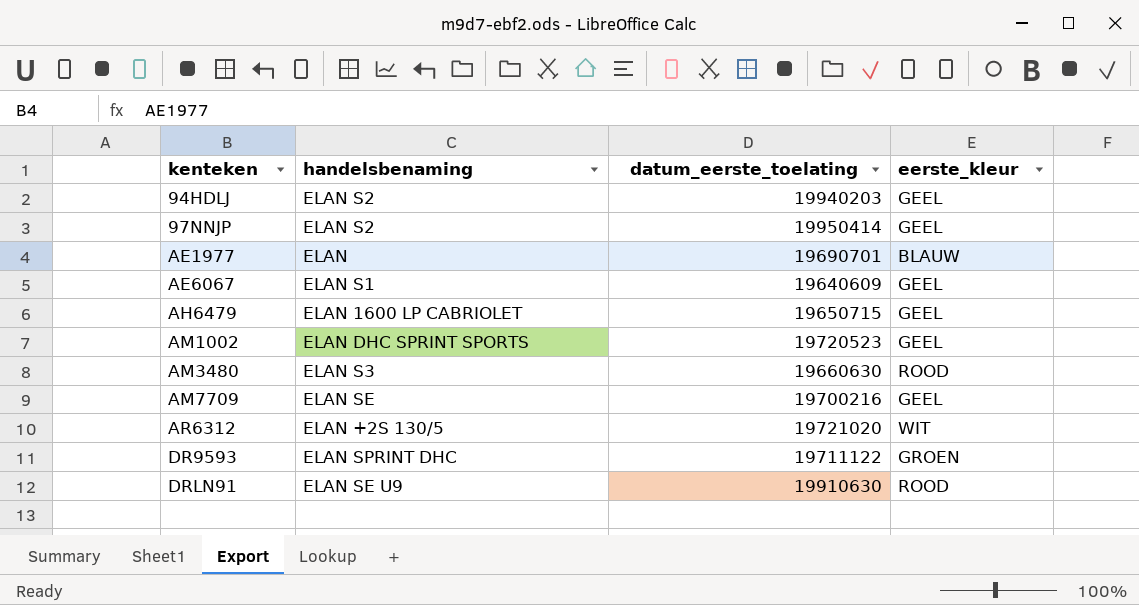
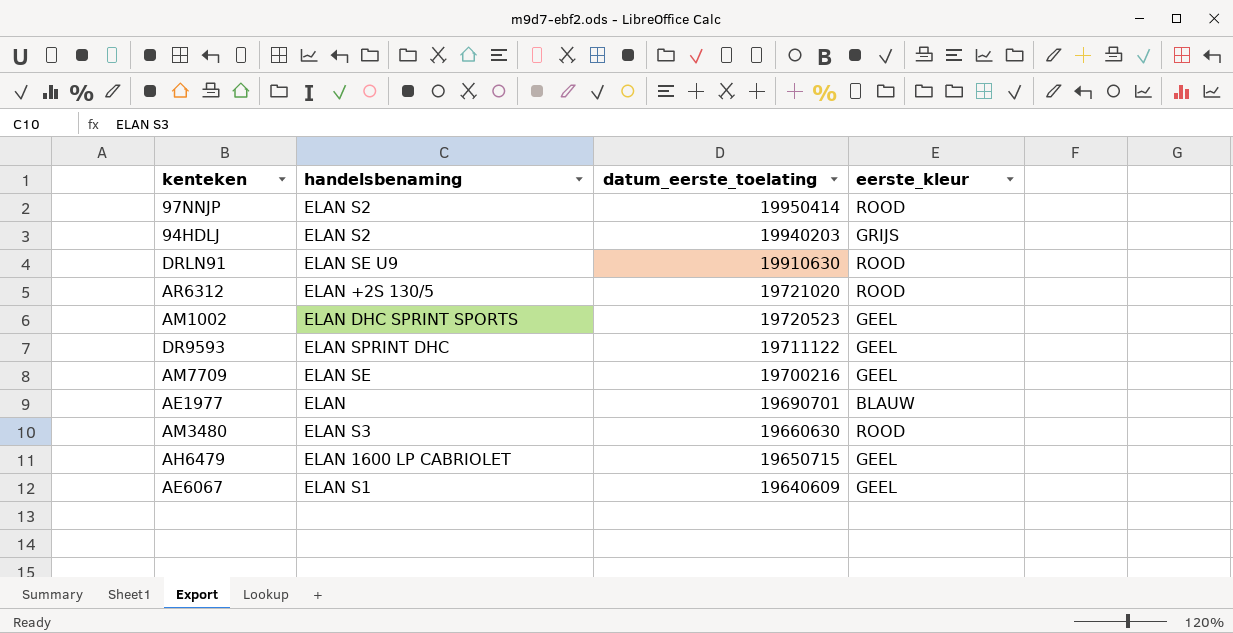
row order: kenteken ascending -> datum_eerste_toelating descending
97NNJP | eerste_kleur: GEEL -> ROOD
94HDLJ | eerste_kleur: GEEL -> GRIJS
AR6312 | eerste_kleur: WIT -> ROOD
DR9593 | eerste_kleur: GROEN -> GEEL

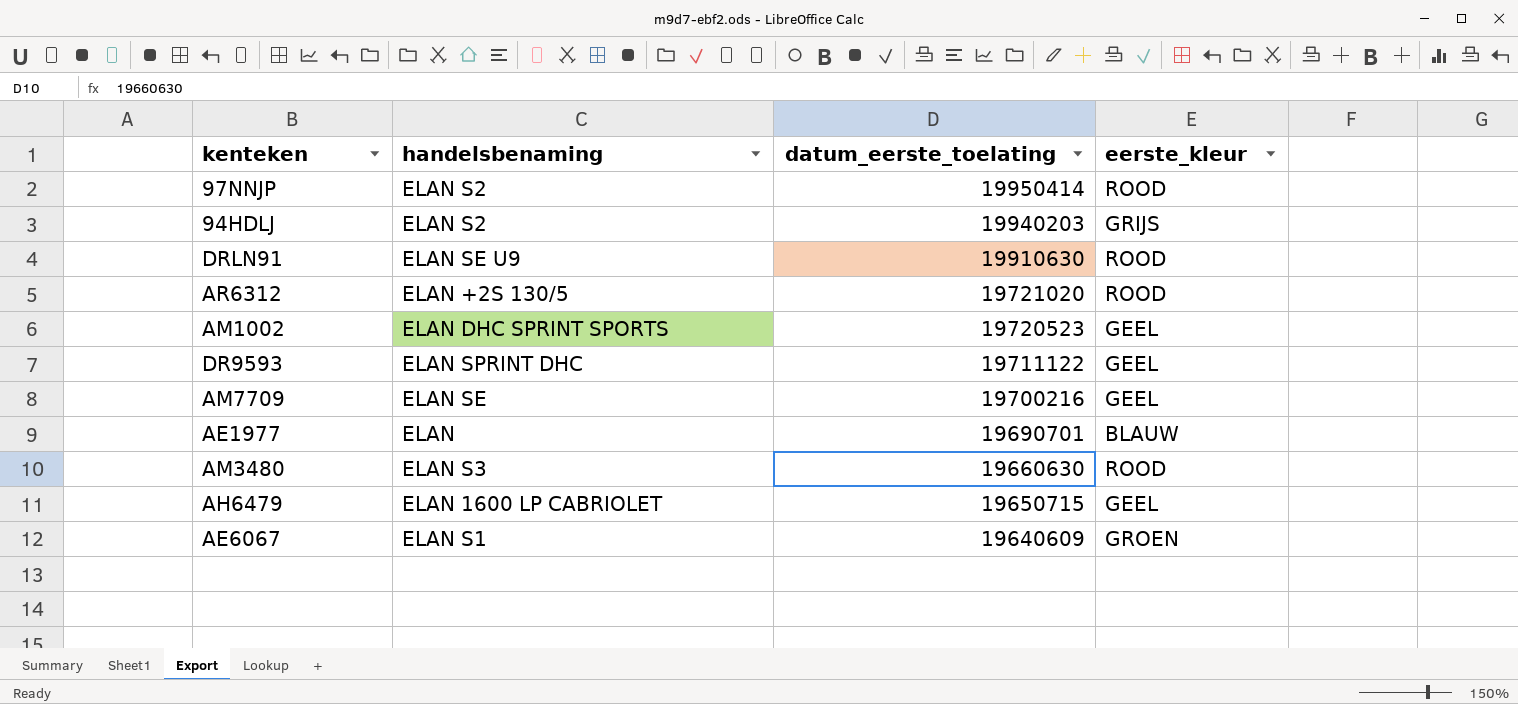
AE6067 | eerste_kleur: GEEL -> GROEN

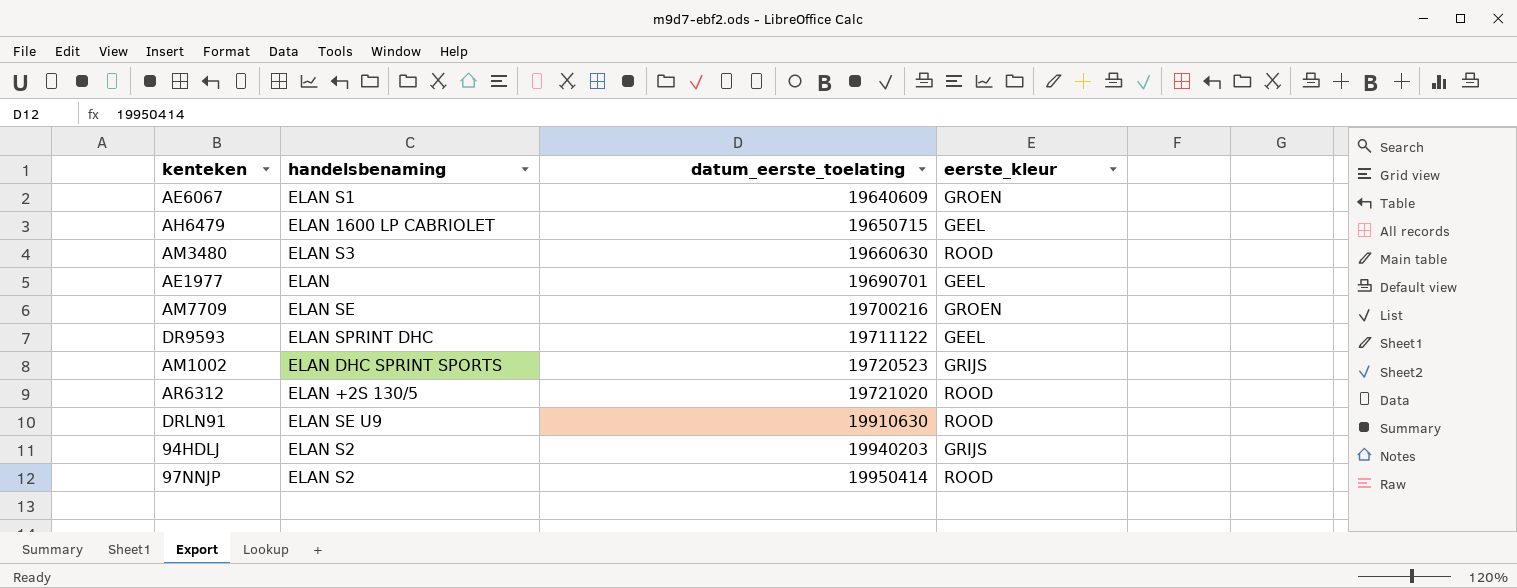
row order: datum_eerste_toelating descending -> datum_eerste_toelating ascending
AE1977 | eerste_kleur: BLAUW -> GEEL
AM7709 | eerste_kleur: GEEL -> GROEN
AM1002 | eerste_kleur: GEEL -> GRIJS

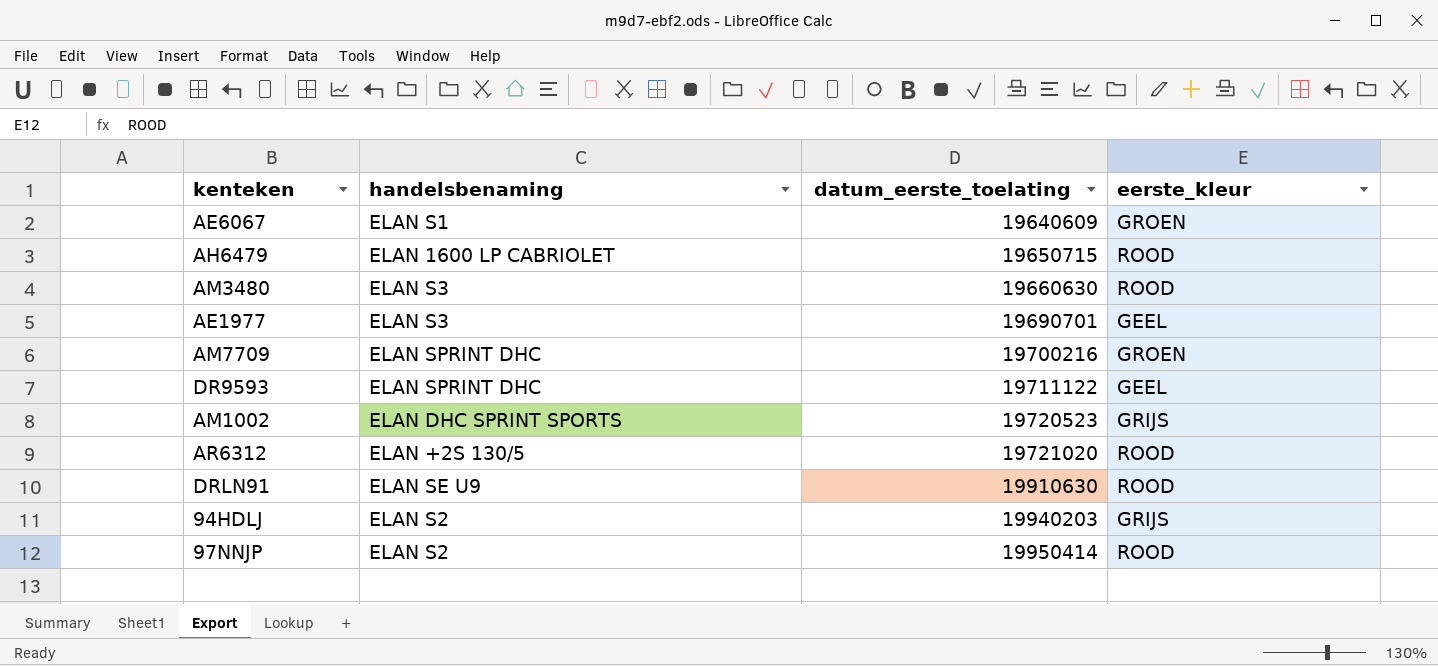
AH6479 | eerste_kleur: GEEL -> ROOD
AE1977 | handelsbenaming: ELAN -> ELAN S3
AM7709 | handelsbenaming: ELAN SE -> ELAN SPRINT DHC

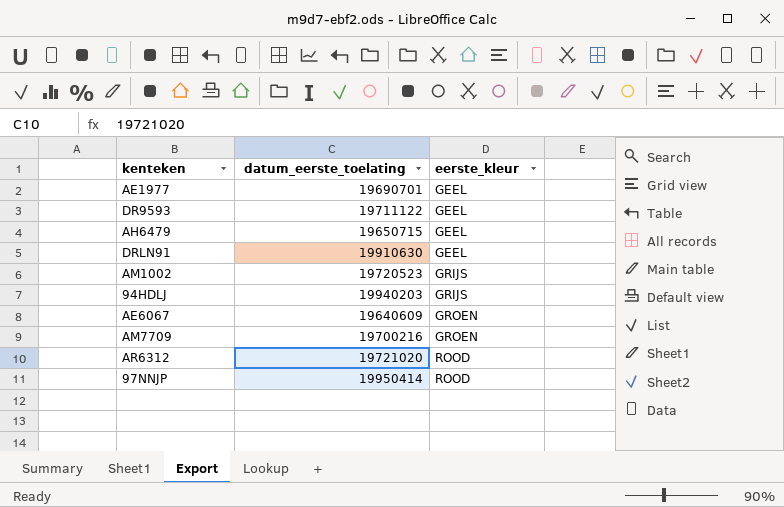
row order: datum_eerste_toelating ascending -> eerste_kleur ascending
column handelsbenaming | position: 2 -> none
row AM3480: ELAN S3 | 19660630 | ROOD -> none
AH6479 | eerste_kleur: ROOD -> GEEL
DRLN91 | eerste_kleur: ROOD -> GEEL

